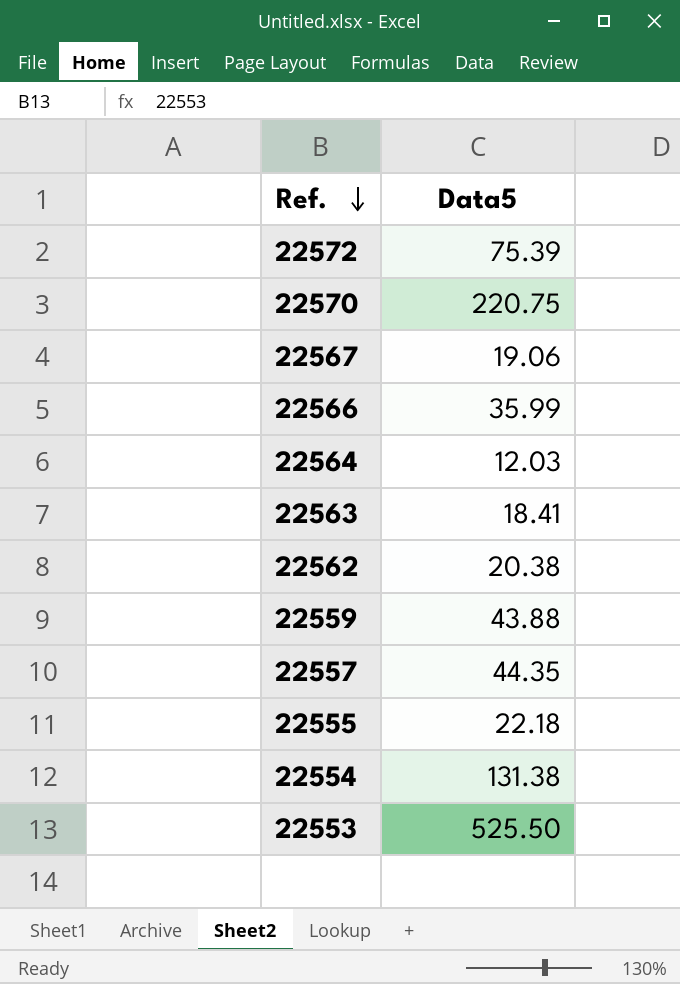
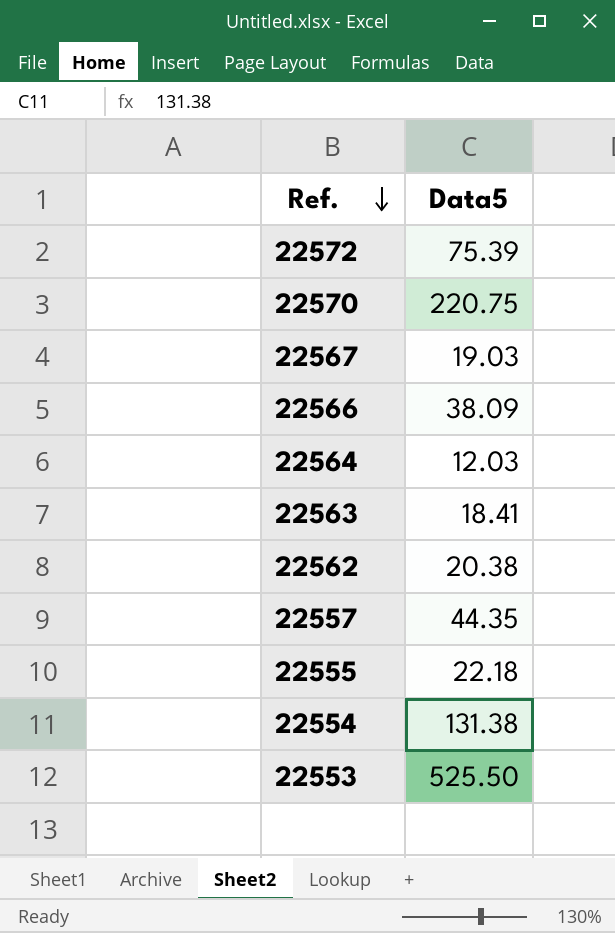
row 22559: 43.88 -> none
22567 | Data5: 19.06 -> 19.03
22566 | Data5: 35.99 -> 38.09

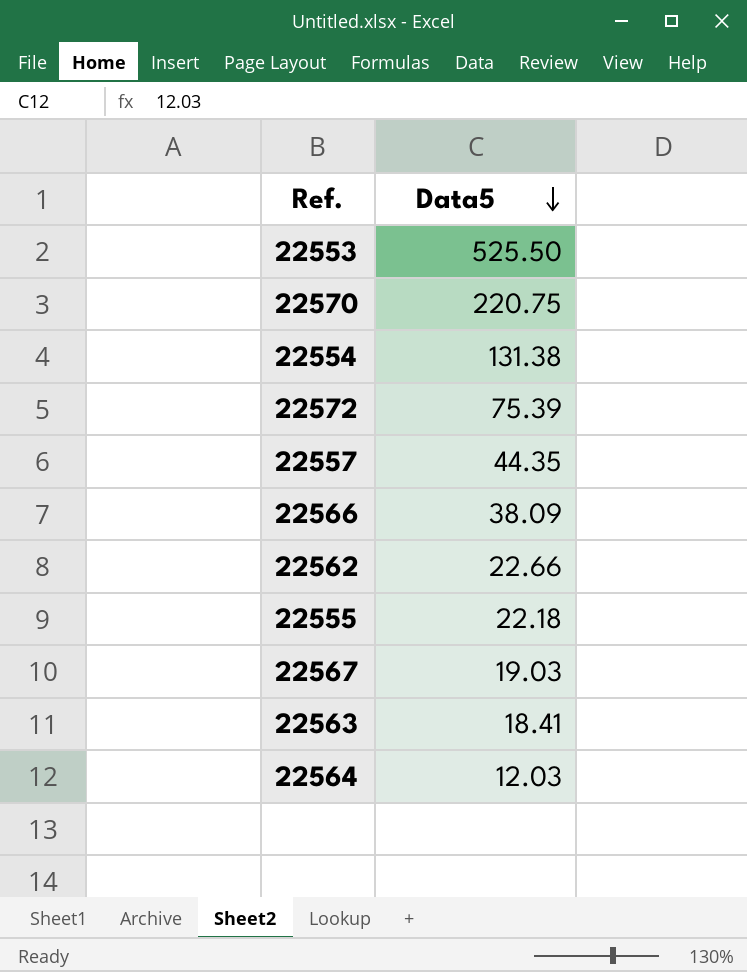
row order: Ref. descending -> Data5 descending
22562 | Data5: 20.38 -> 22.66

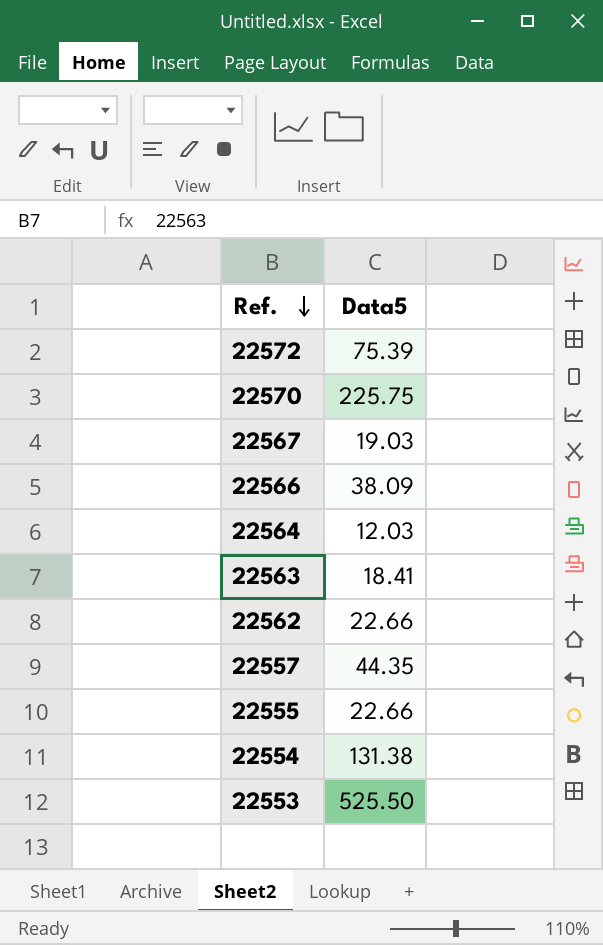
row order: Data5 descending -> Ref. descending
22570 | Data5: 220.75 -> 225.75
22555 | Data5: 22.18 -> 22.66

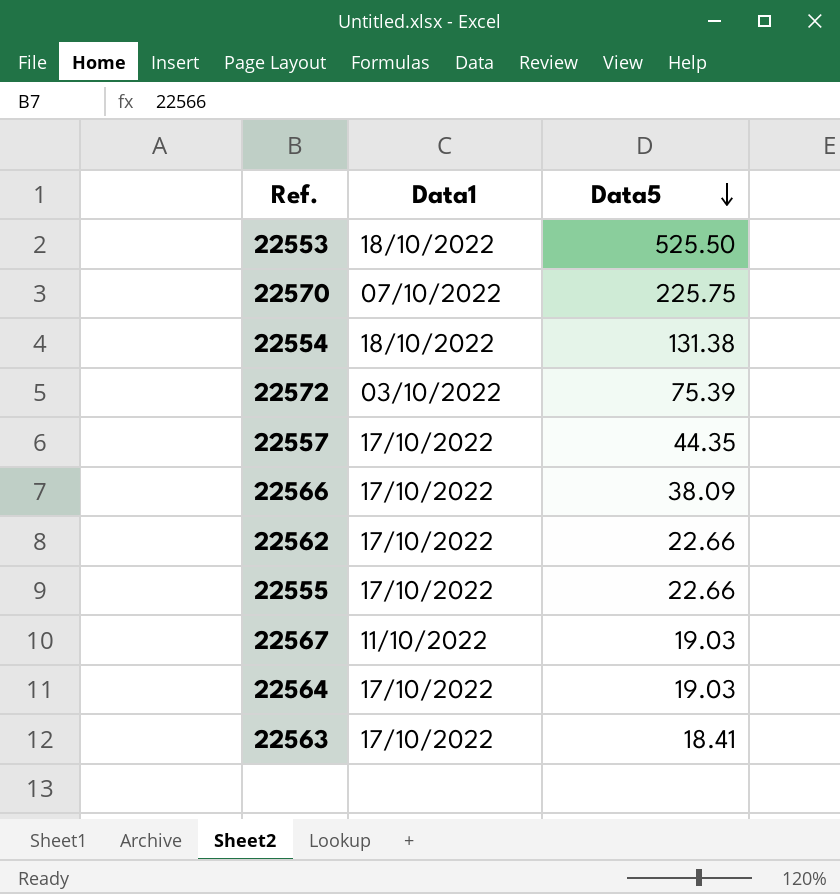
row order: Ref. descending -> Data5 descending
column Data1 | position: none -> 2
22564 | Data5: 12.03 -> 19.03

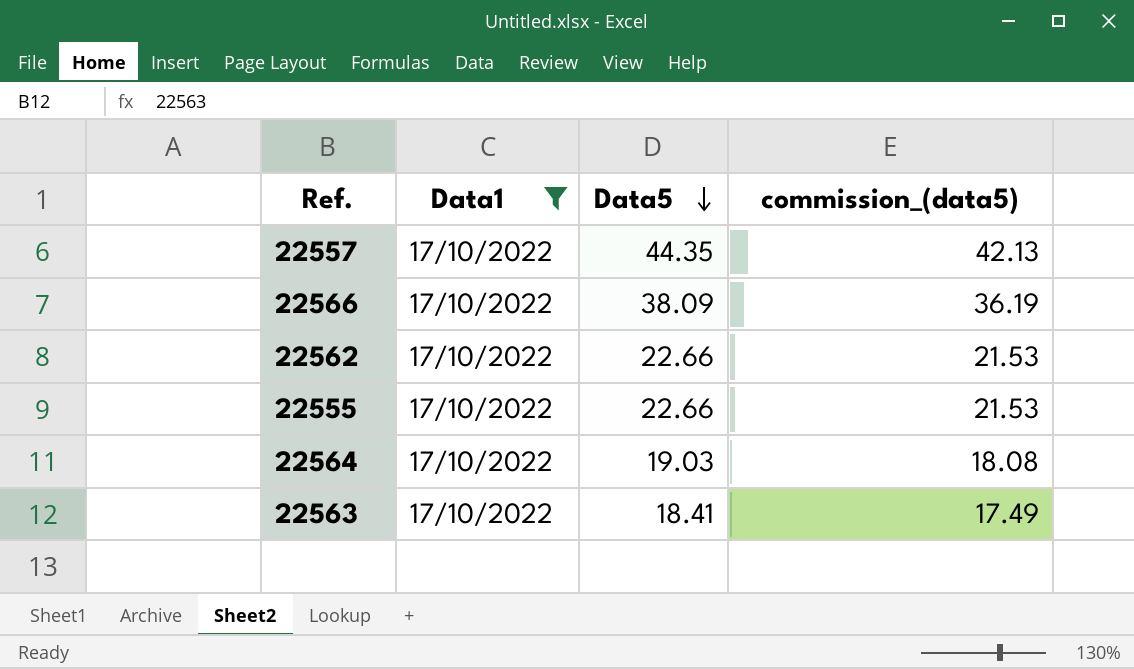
filter: none -> Data1 = 17/10/2022
column commission_(data5) | formula: none -> [Data5] * 0.95

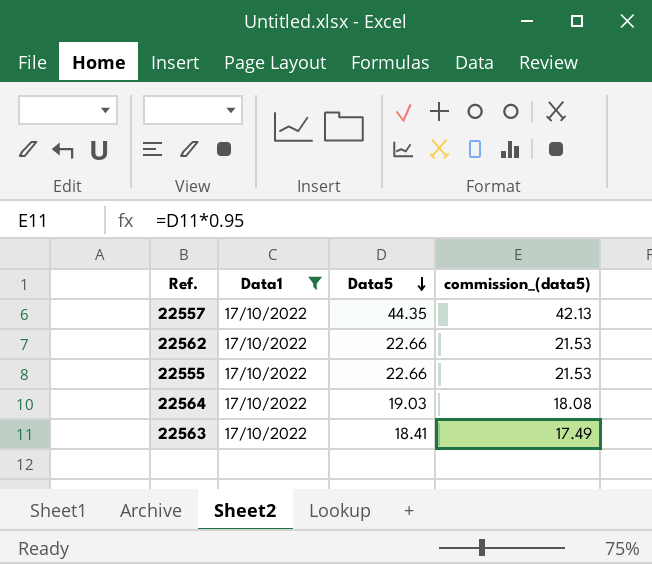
row 22566: 17/10/2022 | 38.09 | 36.19 -> none

